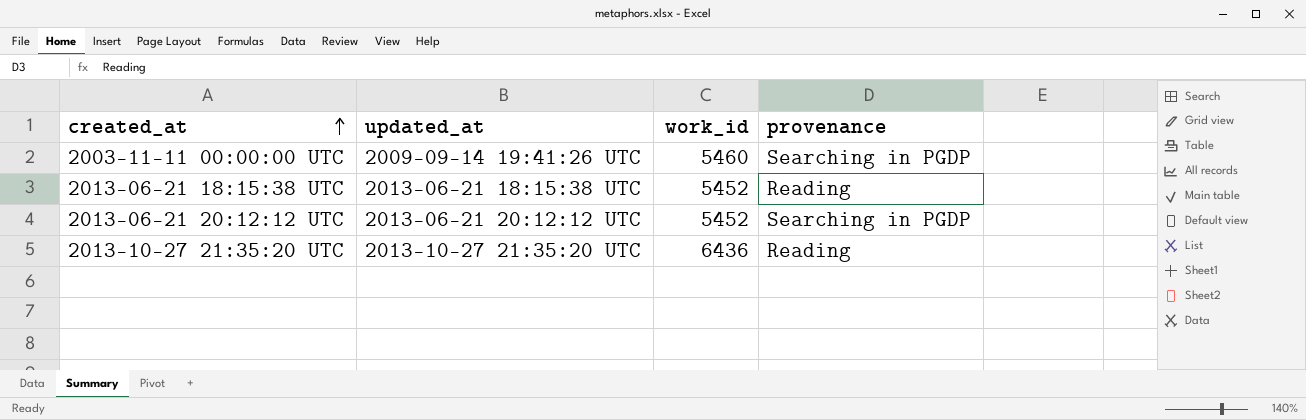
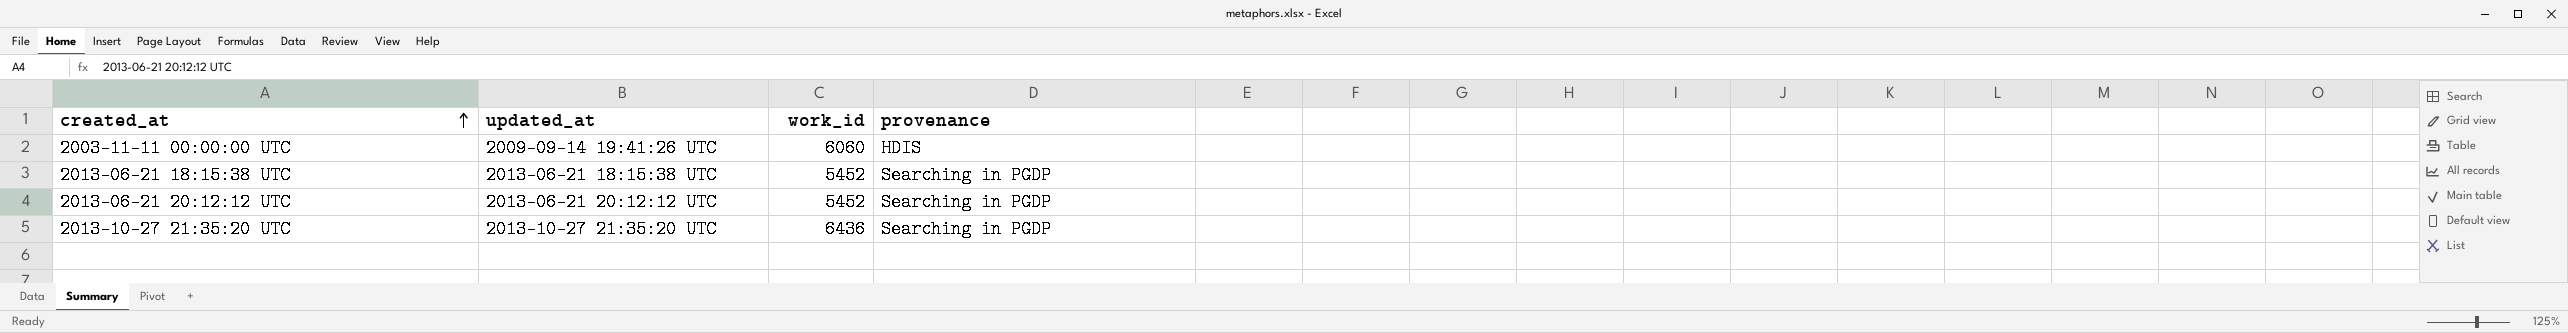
2003-11-11 00:00:00 UTC | work_id: 5460 -> 6060
2003-11-11 00:00:00 UTC | provenance: Searching in PGDP -> HDIS
2013-06-21 18:15:38 UTC | provenance: Reading -> Searching in PGDP
2013-10-27 21:35:20 UTC | provenance: Reading -> Searching in PGDP

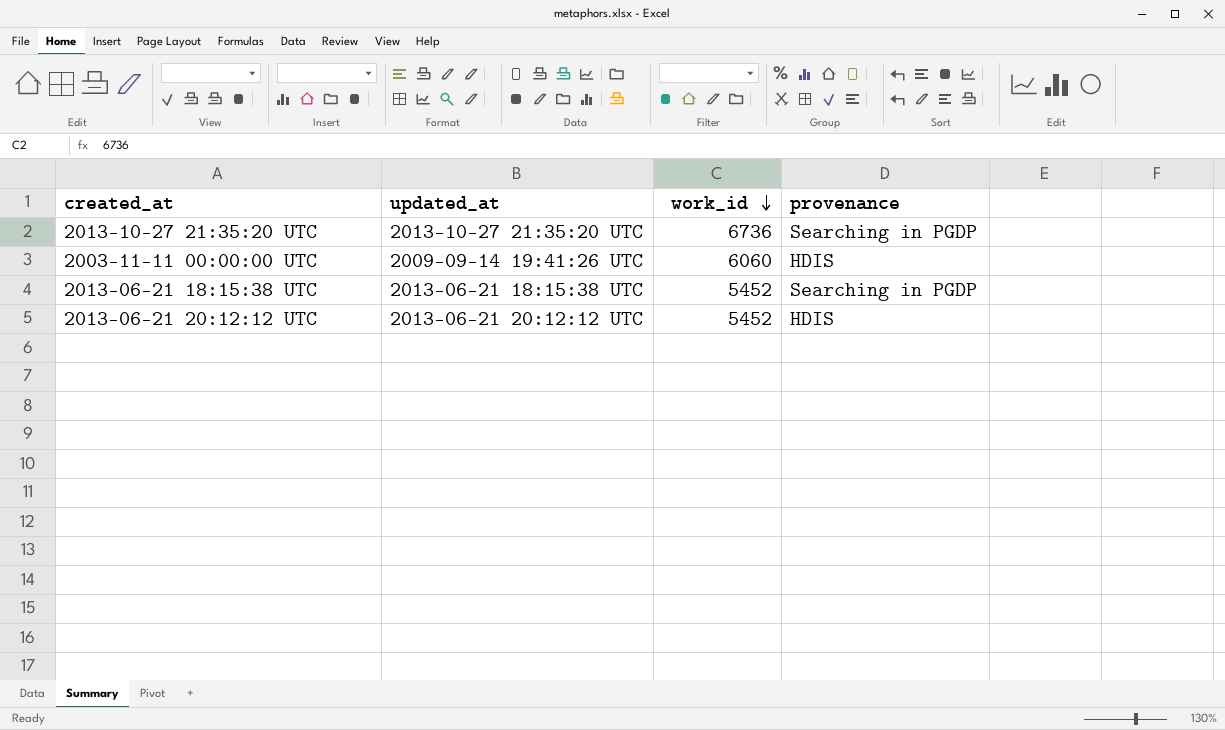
row order: created_at ascending -> work_id descending
2013-10-27 21:35:20 UTC | work_id: 6436 -> 6736
2013-06-21 20:12:12 UTC | provenance: Searching in PGDP -> HDIS

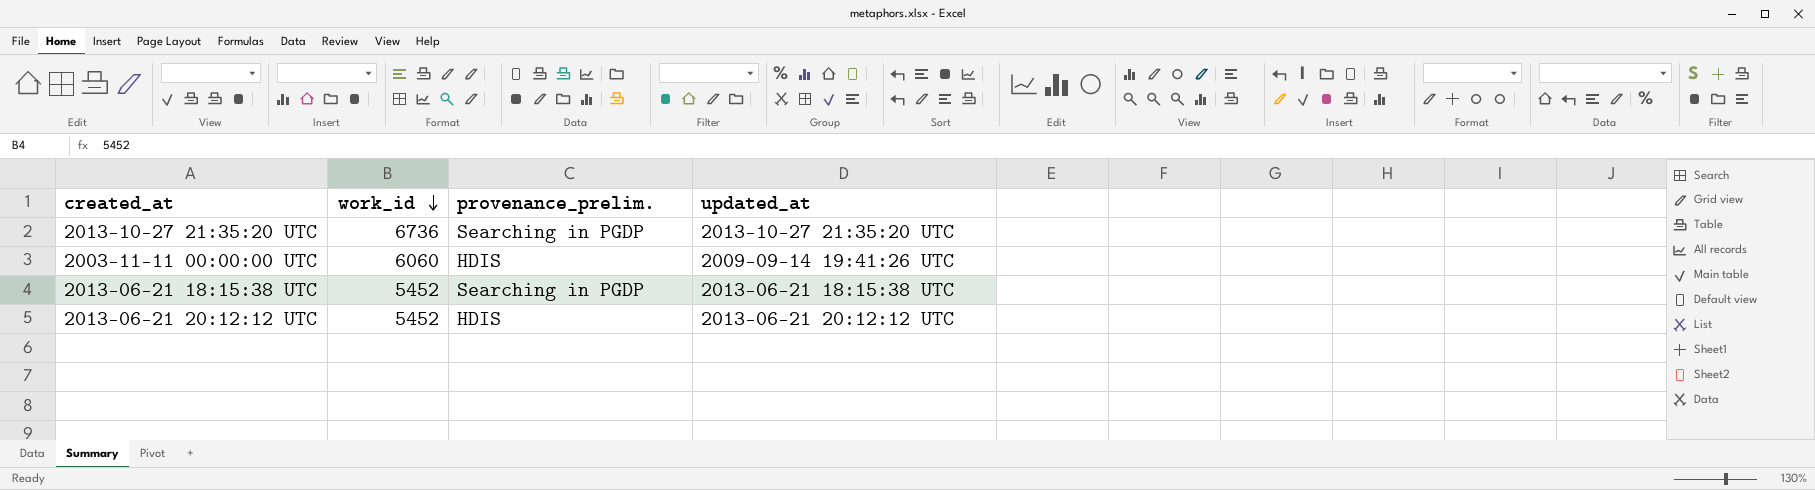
column name: provenance -> provenance_prelim.
column updated_at | position: 2 -> 4

